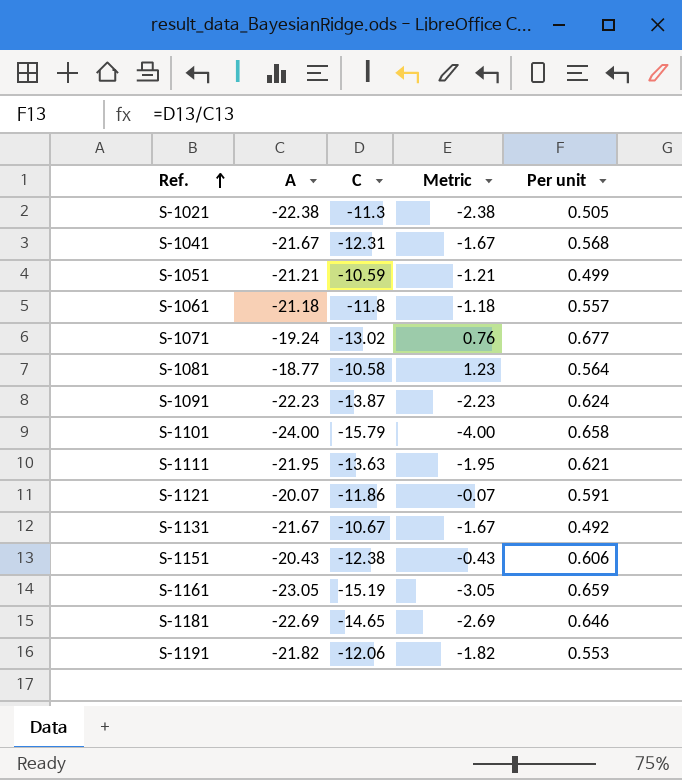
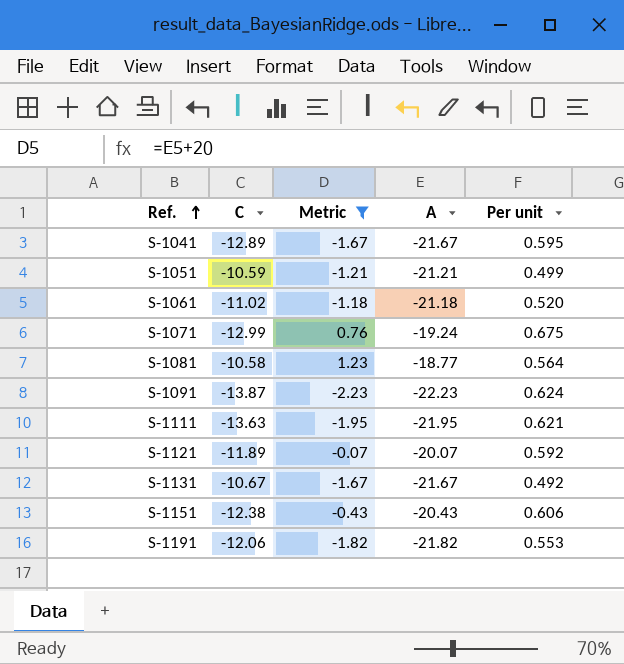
filter: none -> Metric >= -2.23
column A | position: 2 -> 4
S-1041 | C: -12.31 -> -12.89
S-1041 | Per unit: 0.568 -> 0.595
S-1061 | C: -11.8 -> -11.02
S-1061 | Per unit: 0.557 -> 0.520
S-1071 | C: -13.02 -> -12.99
S-1071 | Per unit: 0.677 -> 0.675
S-1121 | C: -11.86 -> -11.89
S-1121 | Per unit: 0.591 -> 0.592

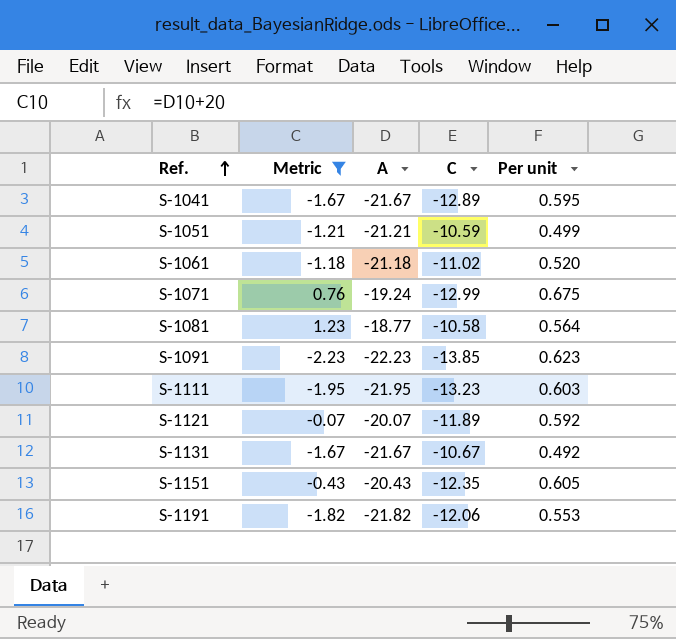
column C | position: 2 -> 4
S-1091 | C: -13.87 -> -13.85
S-1091 | Per unit: 0.624 -> 0.623
S-1111 | C: -13.63 -> -13.23
S-1111 | Per unit: 0.621 -> 0.603
S-1151 | C: -12.38 -> -12.35
S-1151 | Per unit: 0.606 -> 0.605

